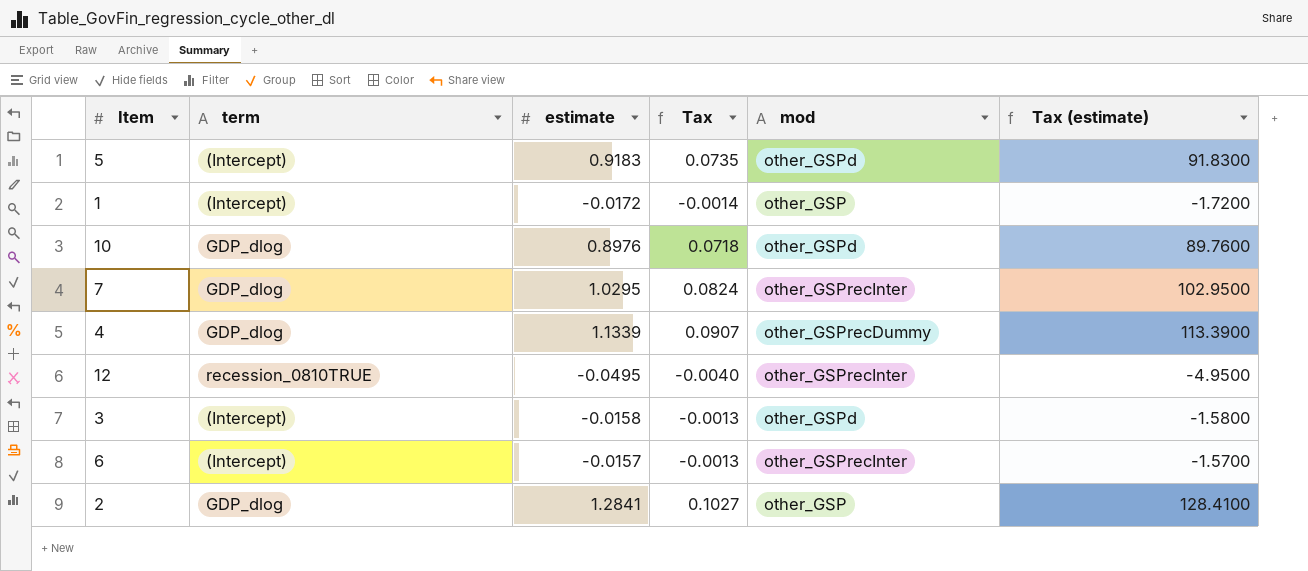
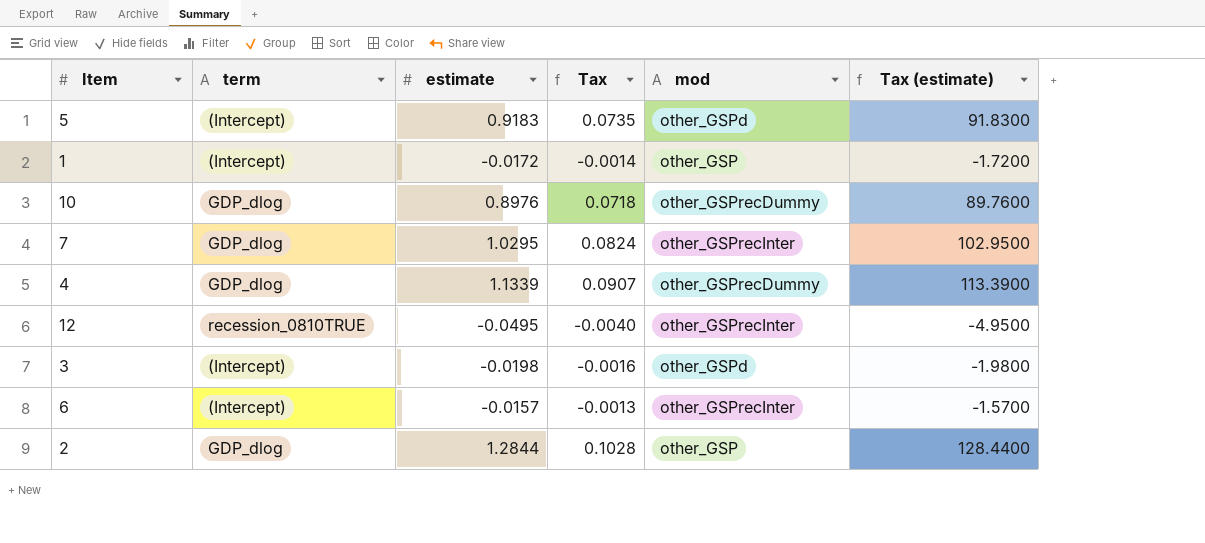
10 | mod: other_GSPd -> other_GSPrecDummy
3 | estimate: -0.0158 -> -0.0198
3 | Tax: -0.0013 -> -0.0016
3 | Tax (estimate): -1.5800 -> -1.9800
2 | estimate: 1.2841 -> 1.2844
2 | Tax: 0.1027 -> 0.1028
2 | Tax (estimate): 128.4100 -> 128.4400

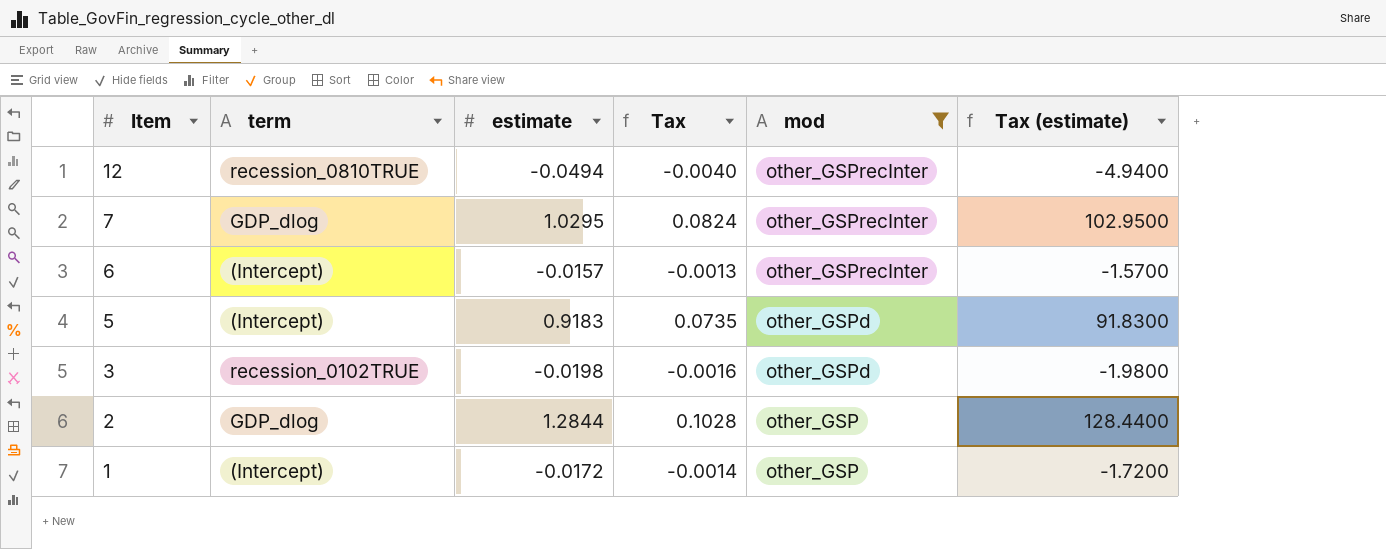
filter: none -> mod != other_GSPrecDummy
row order: none -> Item descending
12 | estimate: -0.0495 -> -0.0494
12 | Tax (estimate): -4.9500 -> -4.9400
3 | term: (Intercept) -> recession_0102TRUE

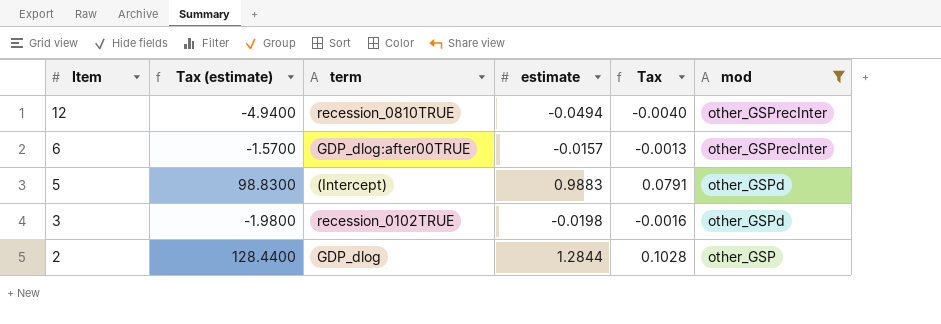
column Tax (estimate) | position: 6 -> 2
row 7: GDP_dlog | 1.0295 | 0.0824 | other_GSPrecInter | 102.9500 -> none
row 1: (Intercept) | -0.0172 | -0.0014 | other_GSP | -1.7200 -> none
6 | term: (Intercept) -> GDP_dlog:after00TRUE
5 | Tax (estimate): 91.8300 -> 98.8300
5 | estimate: 0.9183 -> 0.9883
5 | Tax: 0.0735 -> 0.0791

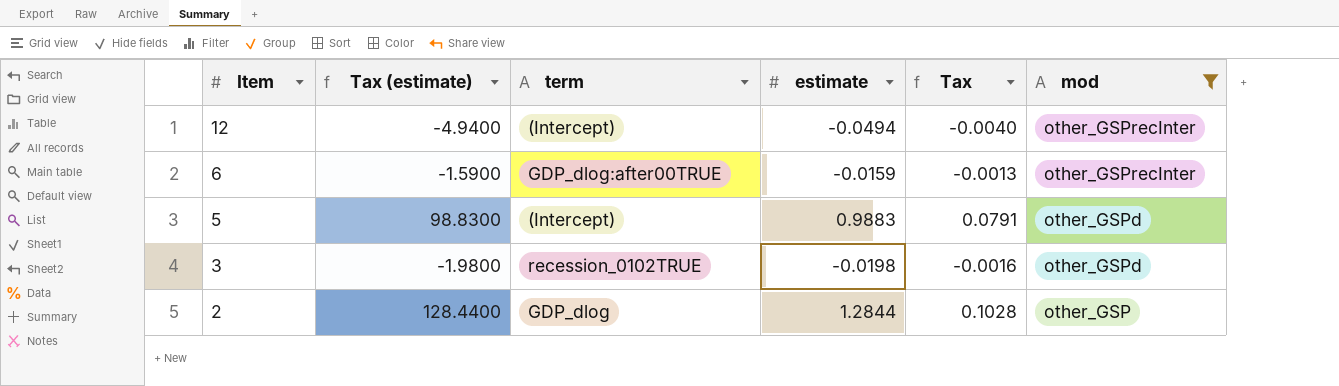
12 | term: recession_0810TRUE -> (Intercept)
6 | Tax (estimate): -1.5700 -> -1.5900
6 | estimate: -0.0157 -> -0.0159

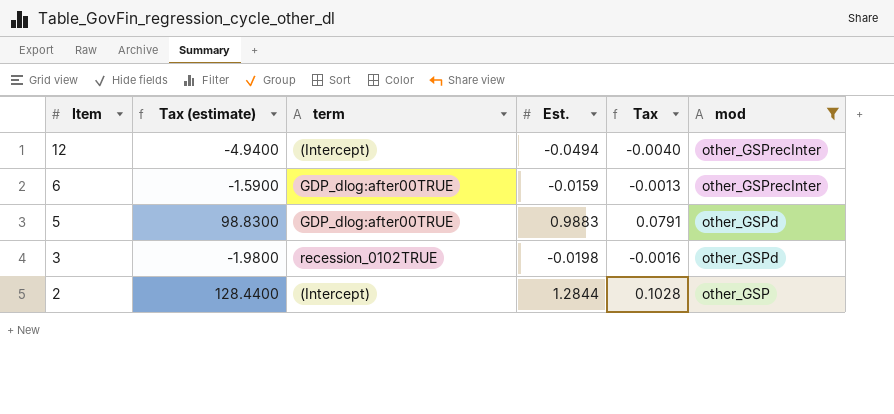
column name: estimate -> Est.
5 | term: (Intercept) -> GDP_dlog:after00TRUE
2 | term: GDP_dlog -> (Intercept)

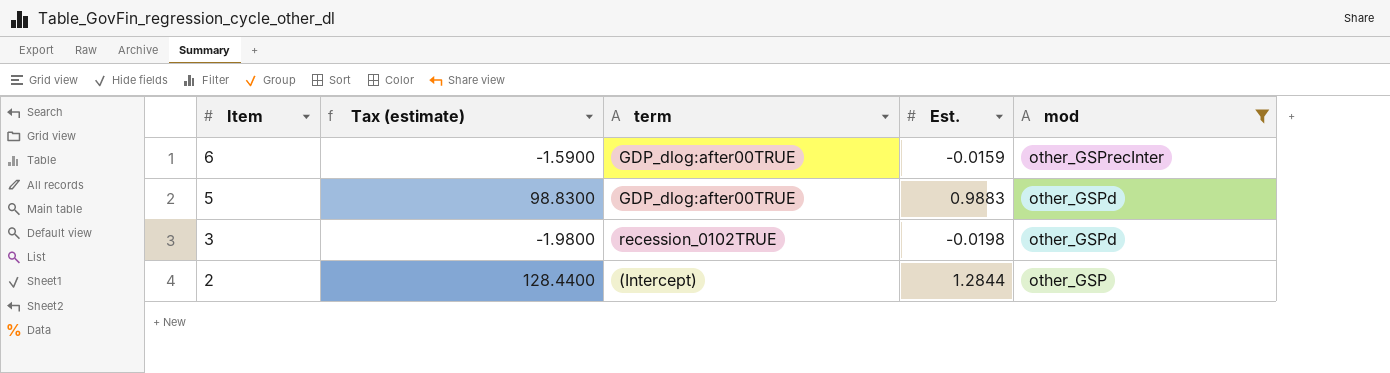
column Tax | formula: [Est.] * 0.08 -> none
row 12: -4.9400 | (Intercept) | -0.0494 | -0.0040 | other_GSPrecInter -> none

